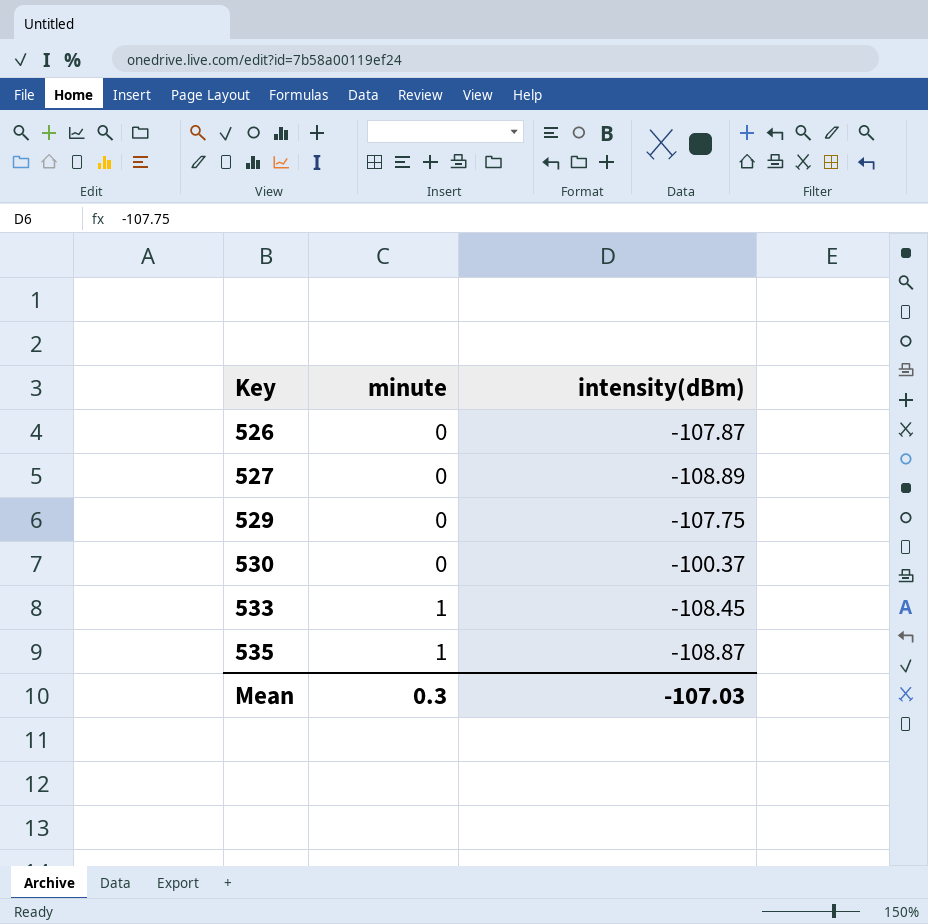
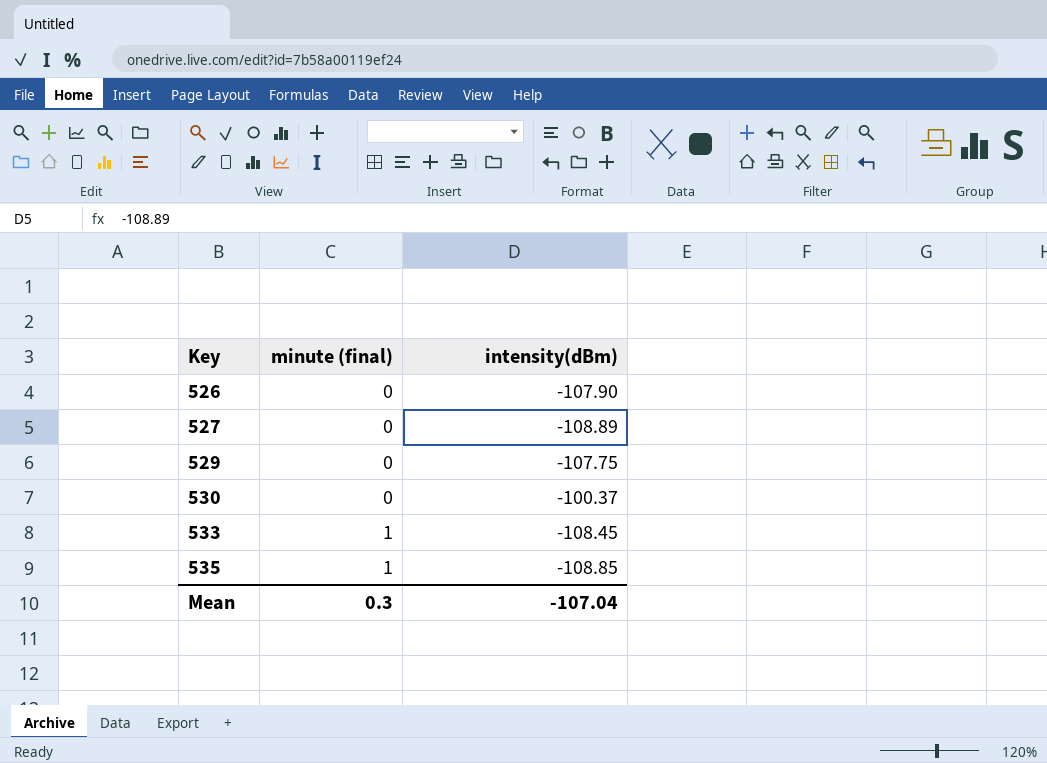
column name: minute -> minute (final)
526 | intensity(dBm): -107.87 -> -107.90
535 | intensity(dBm): -108.87 -> -108.85
Mean | intensity(dBm): -107.03 -> -107.04

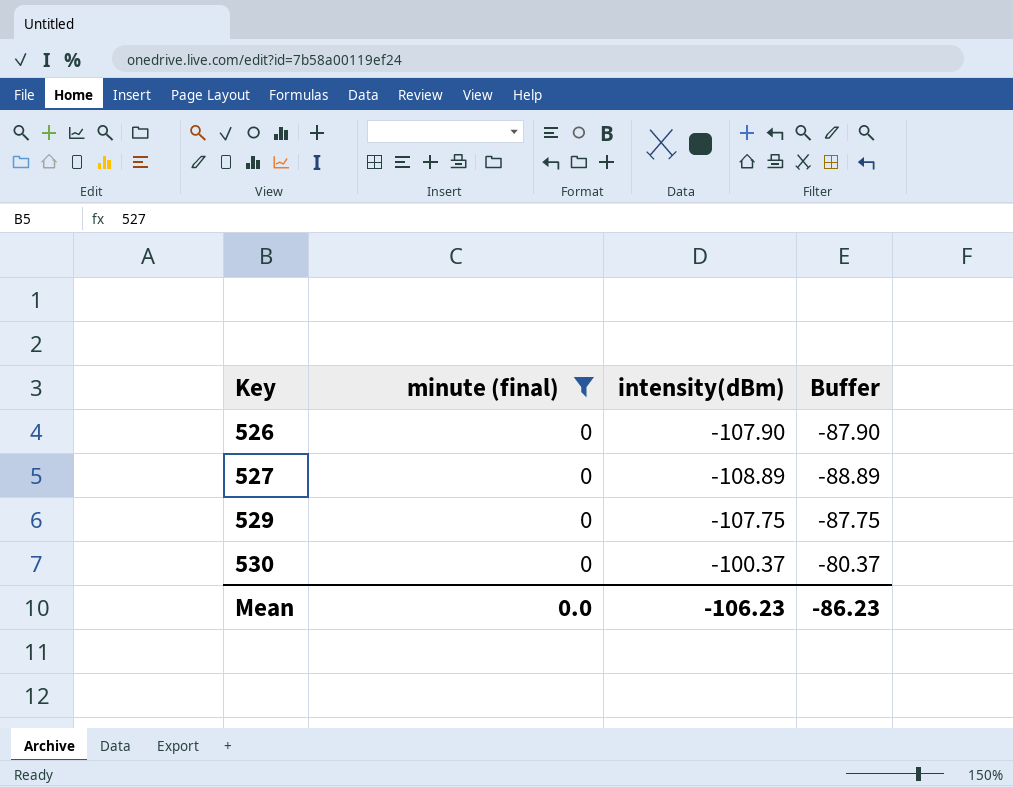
filter: none -> minute (final) = 0
column Buffer | formula: none -> [intensity(dBm)] + 20
Mean | minute (final): 0.3 -> 0.0
Mean | intensity(dBm): -107.04 -> -106.23

